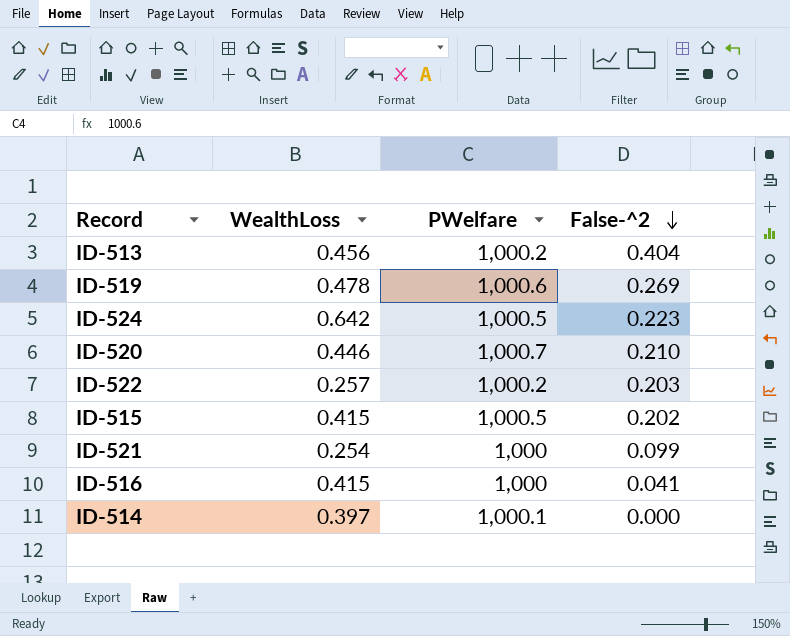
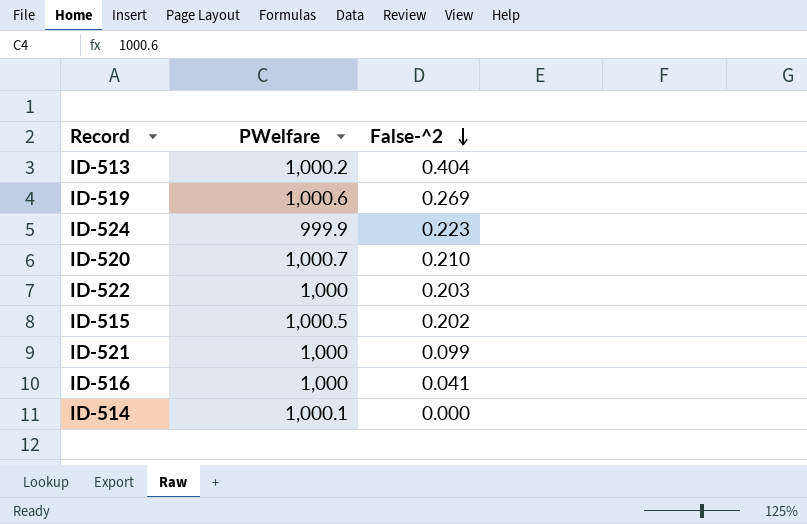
column WealthLoss | position: 2 -> none
ID-524 | PWelfare: 1,000.5 -> 999.9
ID-522 | PWelfare: 1,000.2 -> 1,000

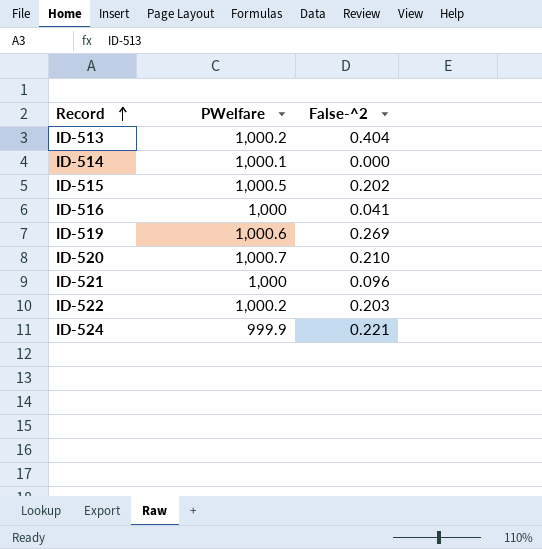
row order: False-^2 descending -> Record ascending
ID-521 | False-^2: 0.099 -> 0.096
ID-522 | PWelfare: 1,000 -> 1,000.2
ID-524 | False-^2: 0.223 -> 0.221

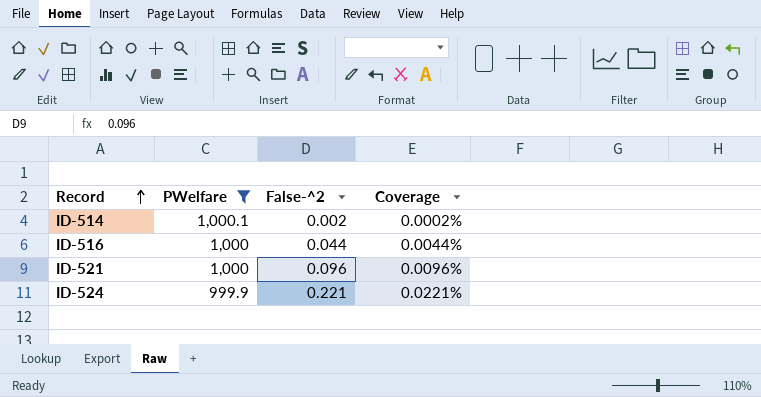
filter: none -> PWelfare <= 1,000.1
column Coverage | formula: none -> [False-^2] / [PWelfare]
ID-514 | False-^2: 0.000 -> 0.002
ID-516 | False-^2: 0.041 -> 0.044

